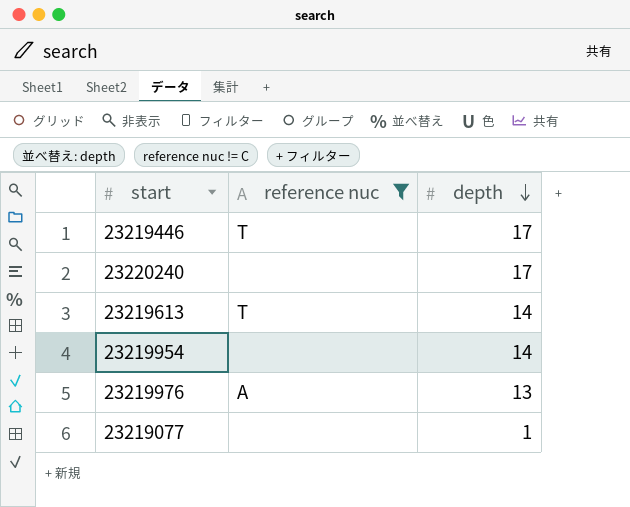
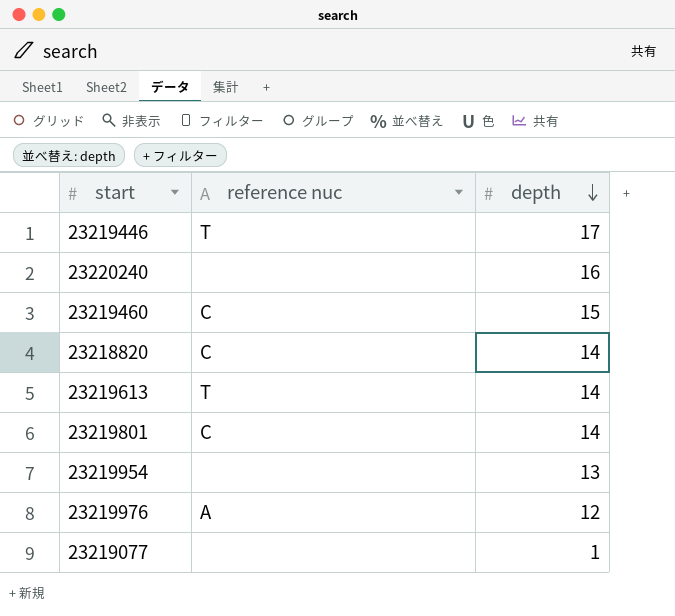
filter: reference nuc != C -> none
23220240 | depth: 17 -> 16
23219954 | depth: 14 -> 13
23219976 | depth: 13 -> 12

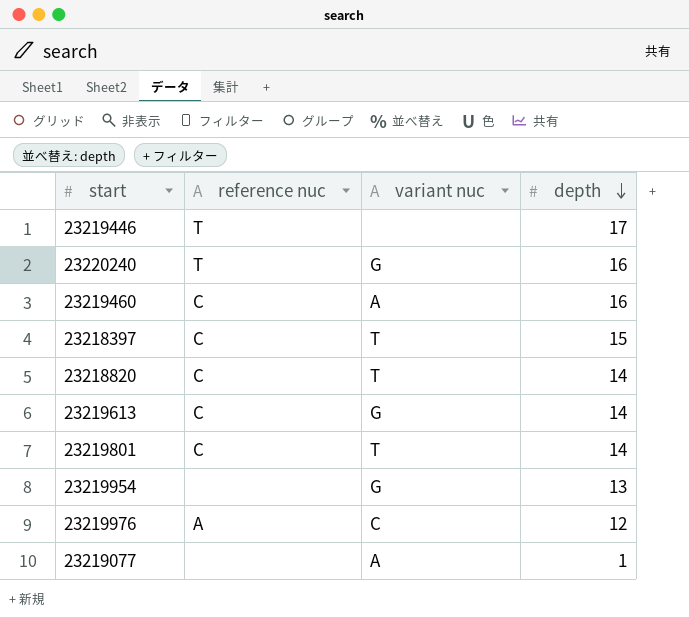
column variant nuc | position: none -> 3
23220240 | reference nuc: none -> T
23219460 | depth: 15 -> 16
row 23218397: none -> C | T | 15
23219613 | reference nuc: T -> C

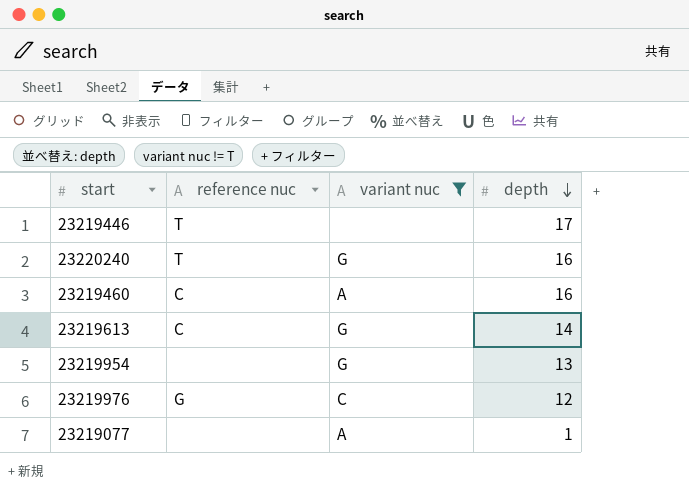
filter: none -> variant nuc != T
23219976 | reference nuc: A -> G

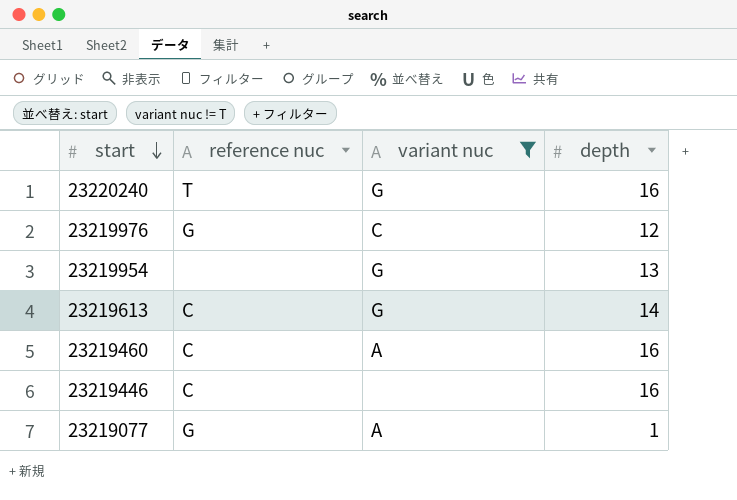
row order: depth descending -> start descending
23219446 | reference nuc: T -> C
23219446 | depth: 17 -> 16
23219077 | reference nuc: none -> G

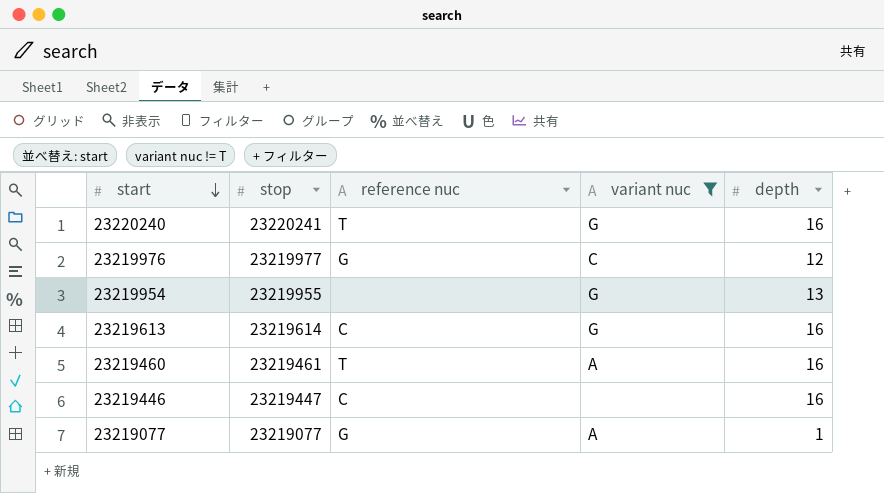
column stop | position: none -> 2
23219613 | depth: 14 -> 16
23219460 | reference nuc: C -> T

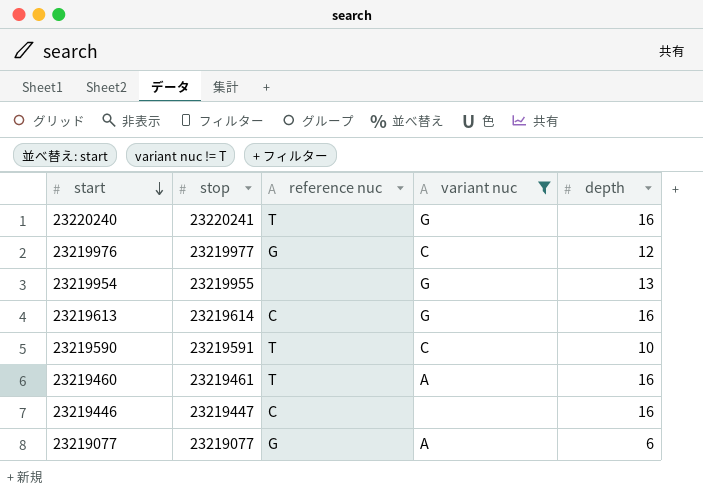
row 23219590: none -> 23219591 | T | C | 10
23219077 | depth: 1 -> 6

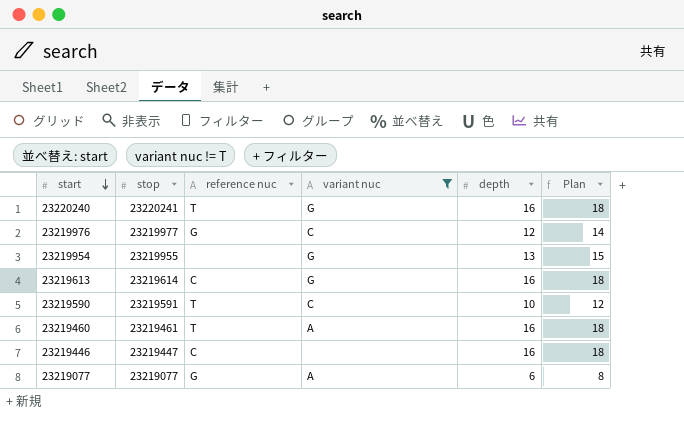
column Plan | formula: none -> [depth] + 2

